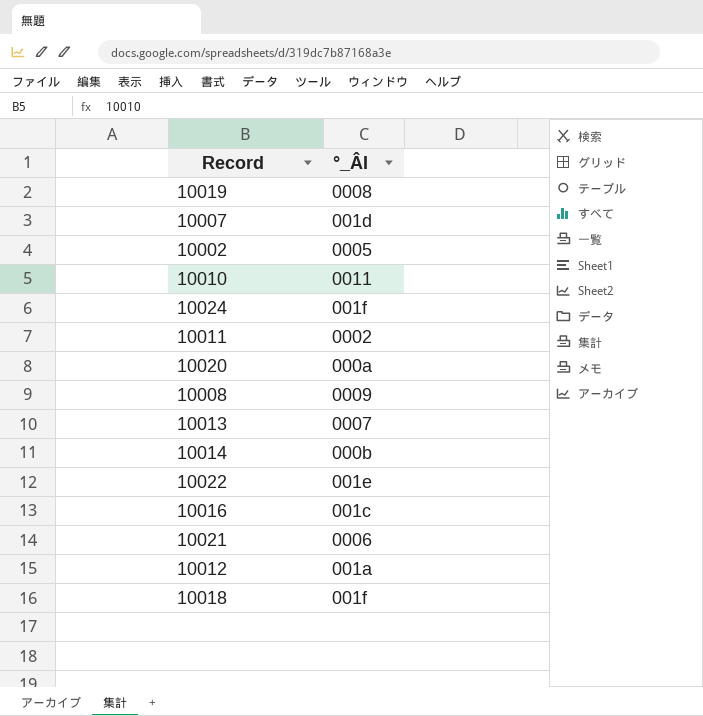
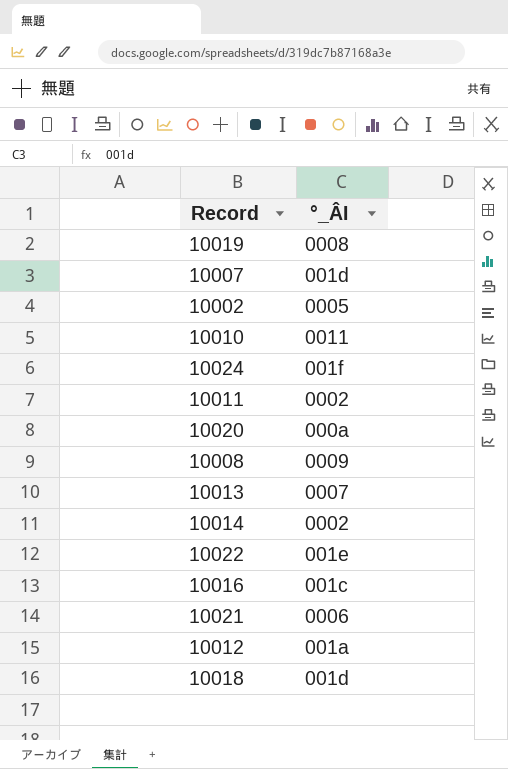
10014 | °_ÂI: 000b -> 0002
10018 | °_ÂI: 001f -> 001d

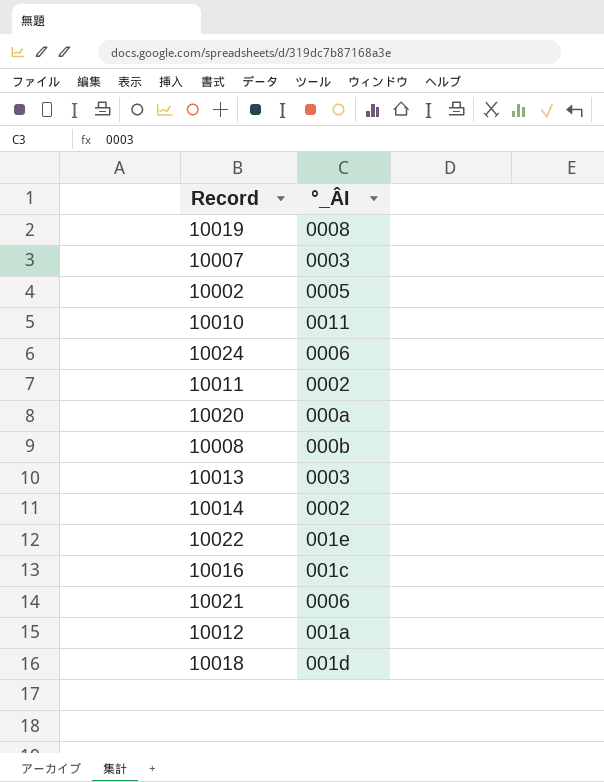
10007 | °_ÂI: 001d -> 0003
10024 | °_ÂI: 001f -> 0006
10008 | °_ÂI: 0009 -> 000b
10013 | °_ÂI: 0007 -> 0003

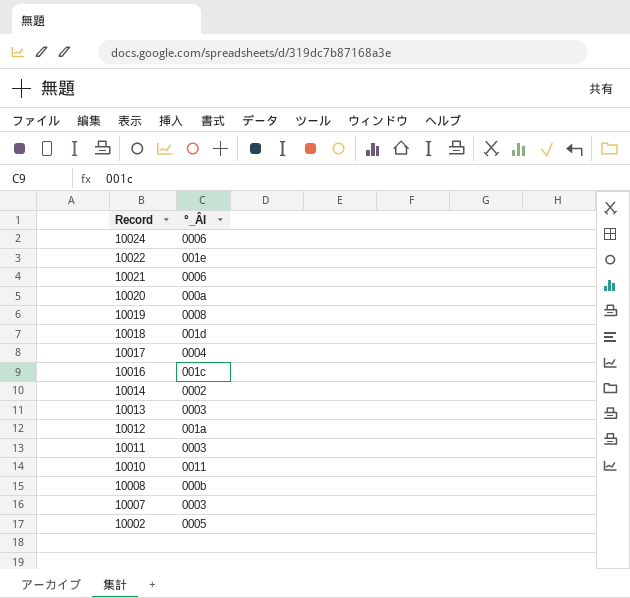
row order: none -> Record descending
row 10017: none -> 0004
10011 | °_ÂI: 0002 -> 0003

